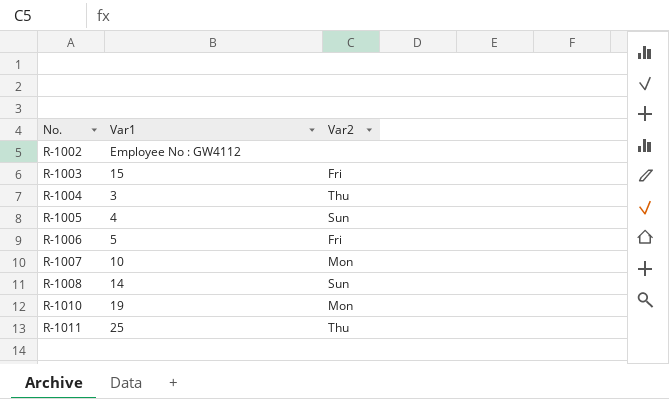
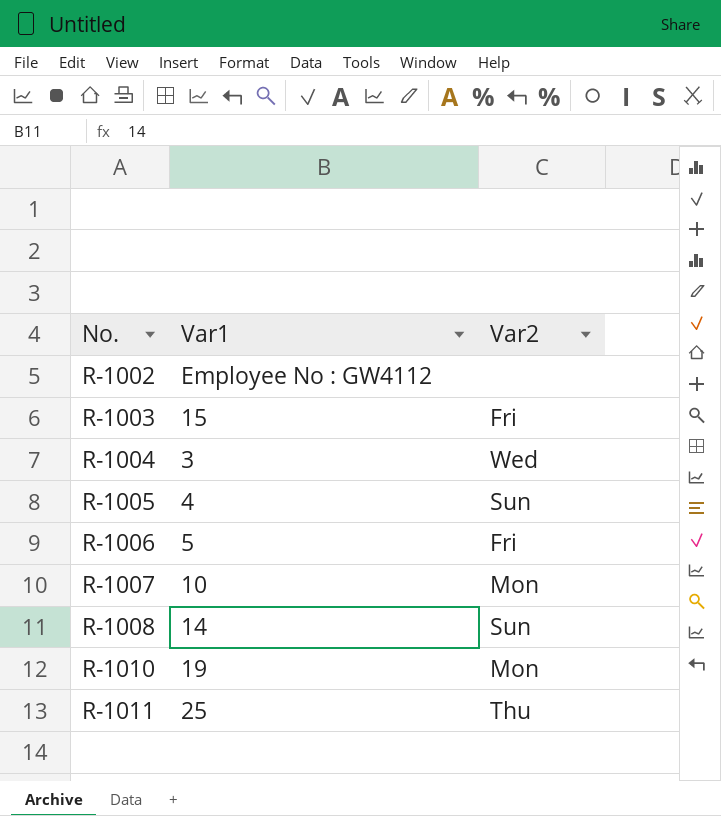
R-1004 | Var2: Thu -> Wed

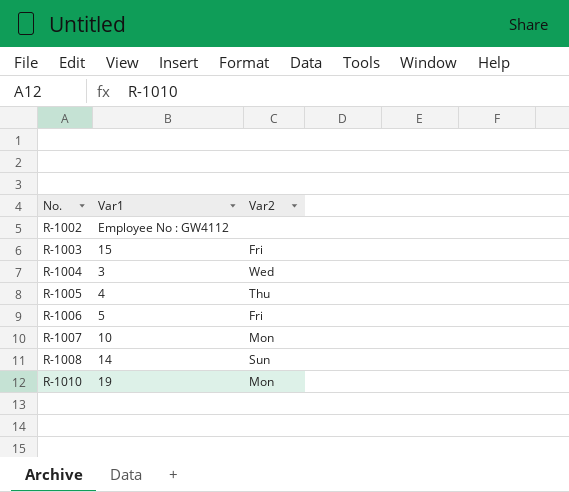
row R-1011: 25 | Thu -> none
R-1005 | Var2: Sun -> Thu

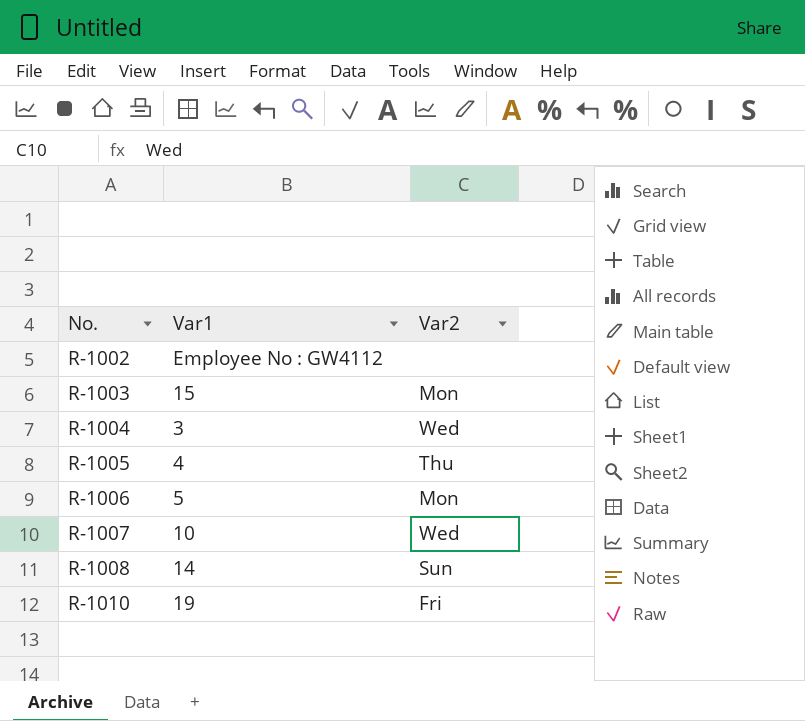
R-1003 | Var2: Fri -> Mon
R-1006 | Var2: Fri -> Mon
R-1007 | Var2: Mon -> Wed
R-1010 | Var2: Mon -> Fri

